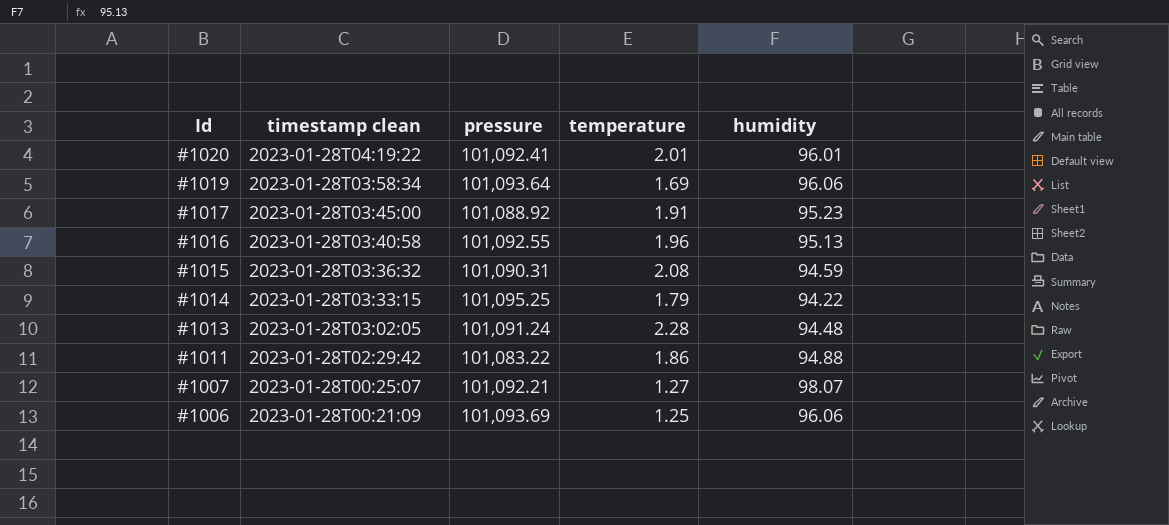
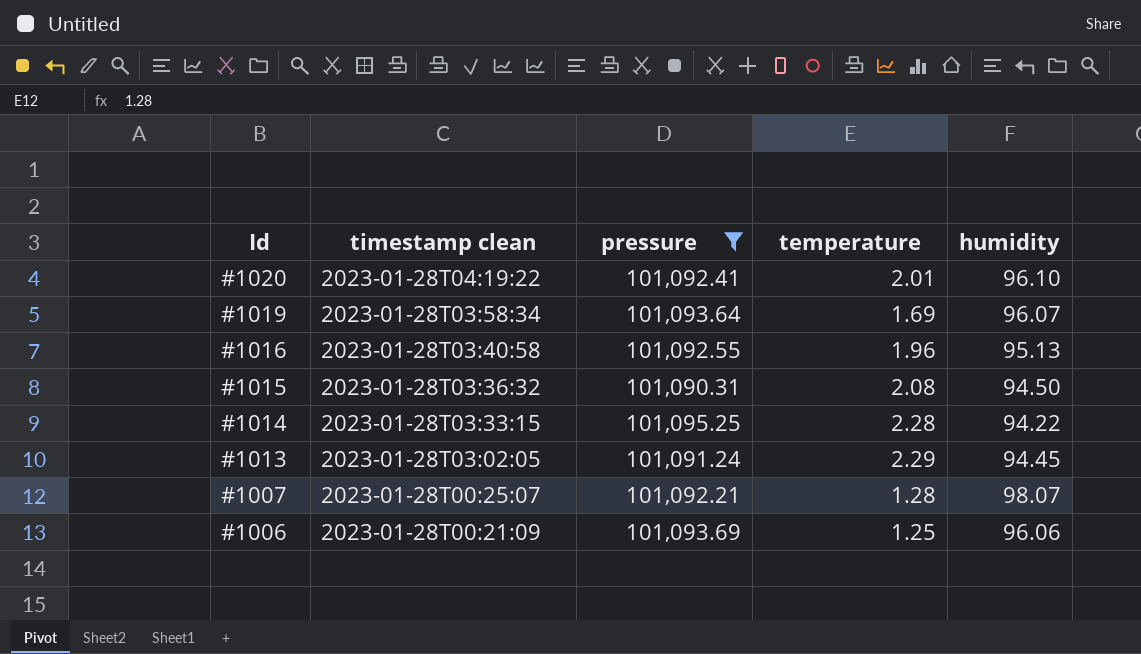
filter: none -> pressure >= 101,090.31
#1020 | humidity: 96.01 -> 96.10
#1019 | humidity: 96.06 -> 96.07
#1015 | humidity: 94.59 -> 94.50
#1014 | temperature: 1.79 -> 2.28
#1013 | temperature: 2.28 -> 2.29
#1013 | humidity: 94.48 -> 94.45
#1007 | temperature: 1.27 -> 1.28

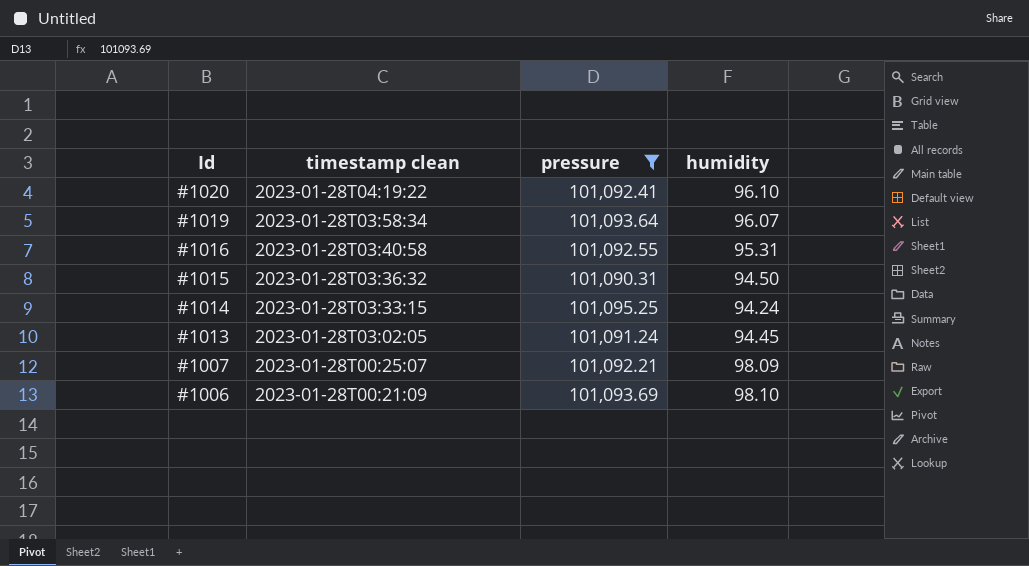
column temperature | position: 4 -> none
#1016 | humidity: 95.13 -> 95.31
#1014 | humidity: 94.22 -> 94.24
#1007 | humidity: 98.07 -> 98.09
#1006 | humidity: 96.06 -> 98.10

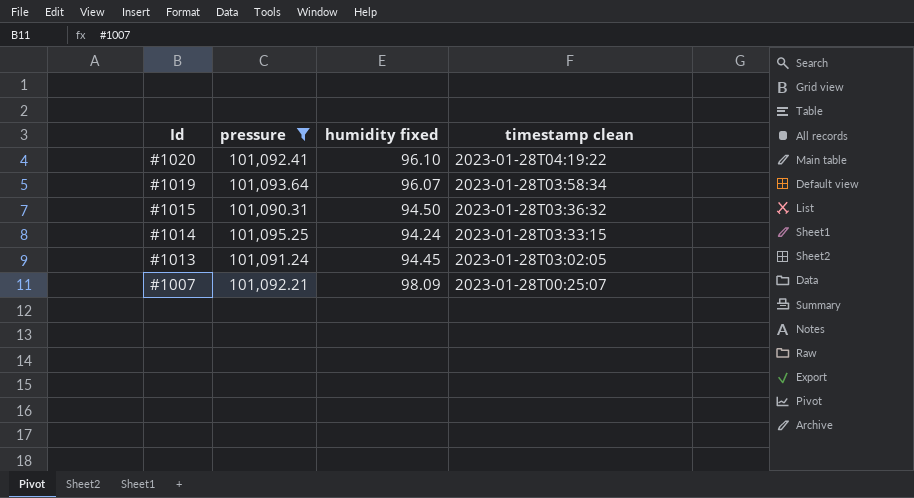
column name: humidity -> humidity fixed
column timestamp clean | position: 2 -> 4
row #1016: 2023-01-28T03:40:58 | 101,092.55 | 95.31 -> none
row #1006: 2023-01-28T00:21:09 | 101,093.69 | 98.10 -> none

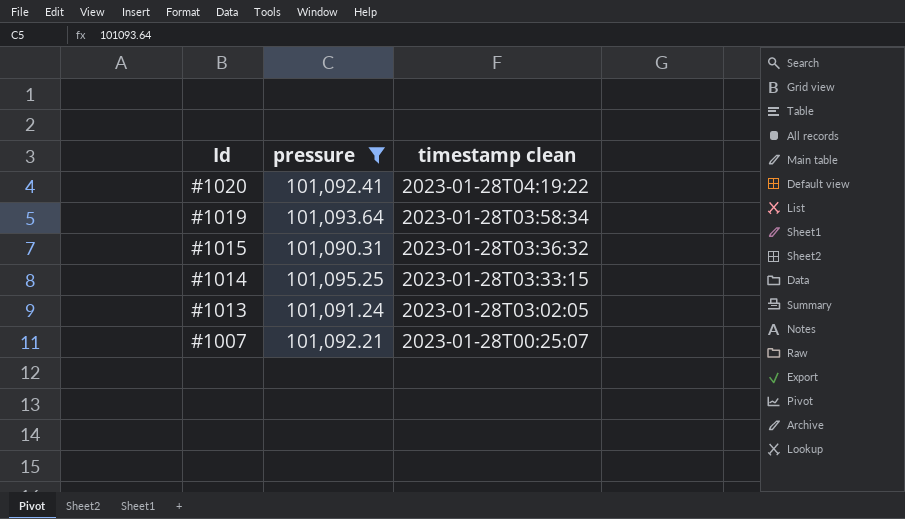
column humidity fixed | position: 3 -> none

